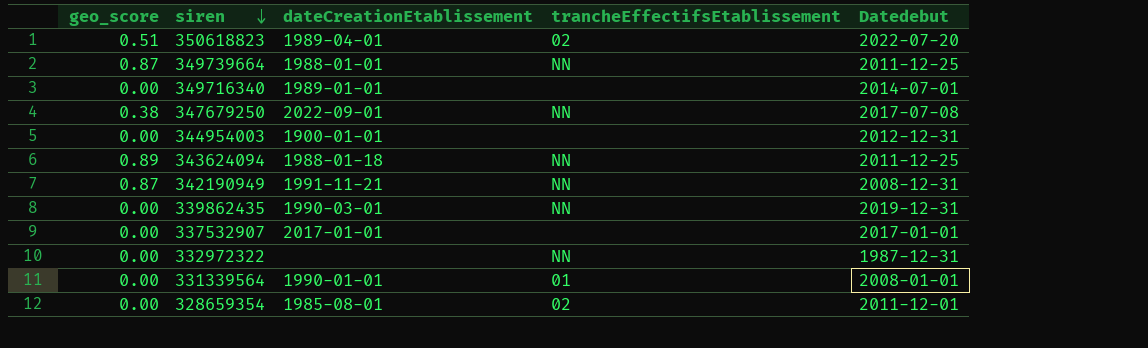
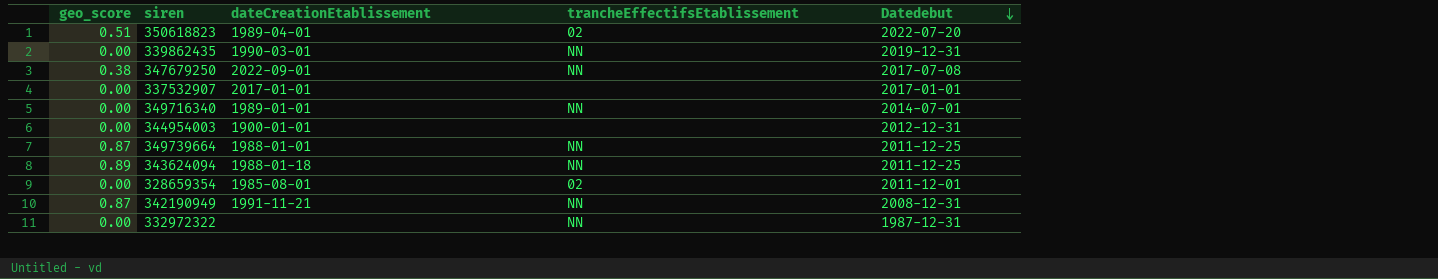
row order: siren descending -> Datedebut descending
row 331339564: 0.00 | 1990-01-01 | 01 | 2008-01-01 -> none
349716340 | trancheEffectifsEtablissement: none -> NN

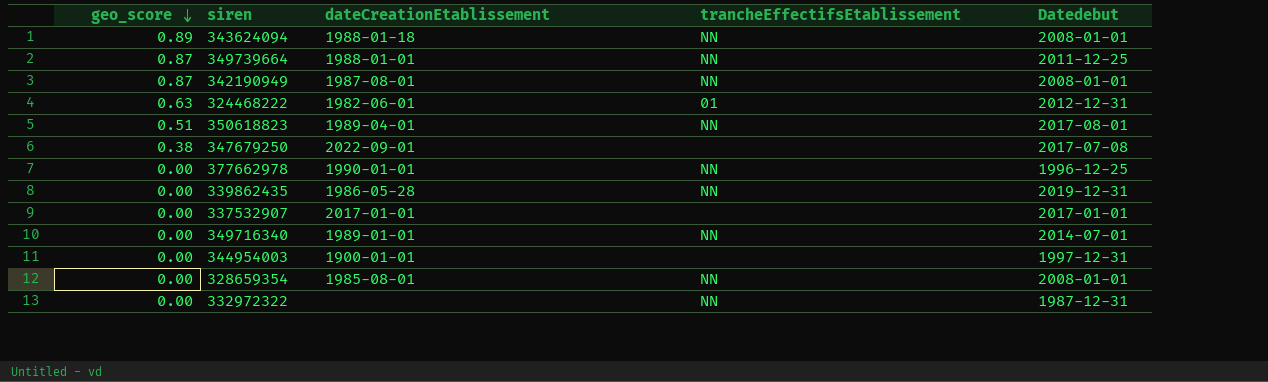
row order: Datedebut descending -> geo_score descending
343624094 | Datedebut: 2011-12-25 -> 2008-01-01
342190949 | dateCreationEtablissement: 1991-11-21 -> 1987-08-01
342190949 | Datedebut: 2008-12-31 -> 2008-01-01
row 324468222: none -> 0.63 | 1982-06-01 | 01 | 2012-12-31
350618823 | trancheEffectifsEtablissement: 02 -> NN
350618823 | Datedebut: 2022-07-20 -> 2017-08-01
347679250 | trancheEffectifsEtablissement: NN -> none
row 377662978: none -> 0.00 | 1990-01-01 | NN | 1996-12-25
339862435 | dateCreationEtablissement: 1990-03-01 -> 1986-05-28
344954003 | Datedebut: 2012-12-31 -> 1997-12-31
328659354 | trancheEffectifsEtablissement: 02 -> NN
328659354 | Datedebut: 2011-12-01 -> 2008-01-01

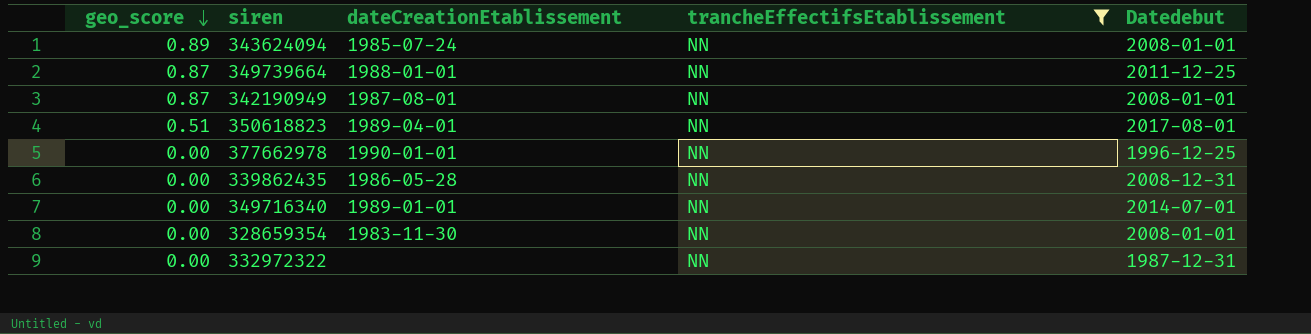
filter: none -> trancheEffectifsEtablissement = NN
343624094 | dateCreationEtablissement: 1988-01-18 -> 1985-07-24
339862435 | Datedebut: 2019-12-31 -> 2008-12-31
328659354 | dateCreationEtablissement: 1985-08-01 -> 1983-11-30

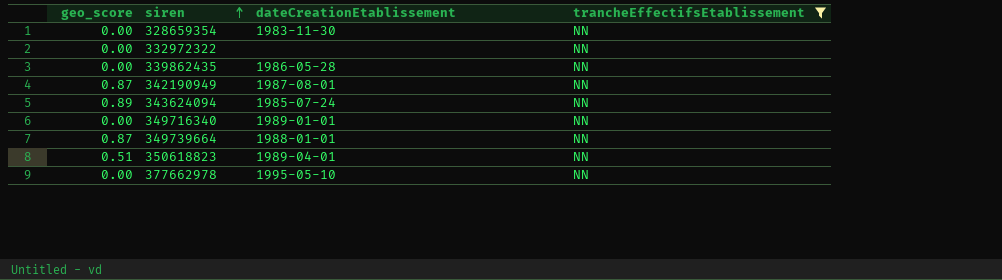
row order: geo_score descending -> siren ascending
column Datedebut | position: 5 -> none
377662978 | dateCreationEtablissement: 1990-01-01 -> 1995-05-10

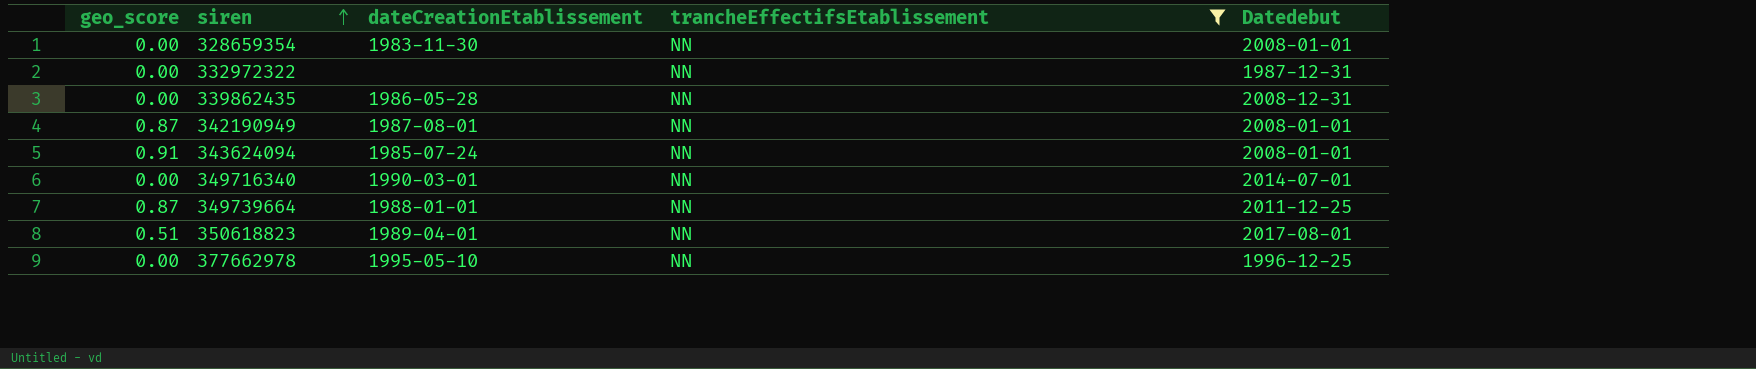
column Datedebut | position: none -> 5
343624094 | geo_score: 0.89 -> 0.91
349716340 | dateCreationEtablissement: 1989-01-01 -> 1990-03-01

